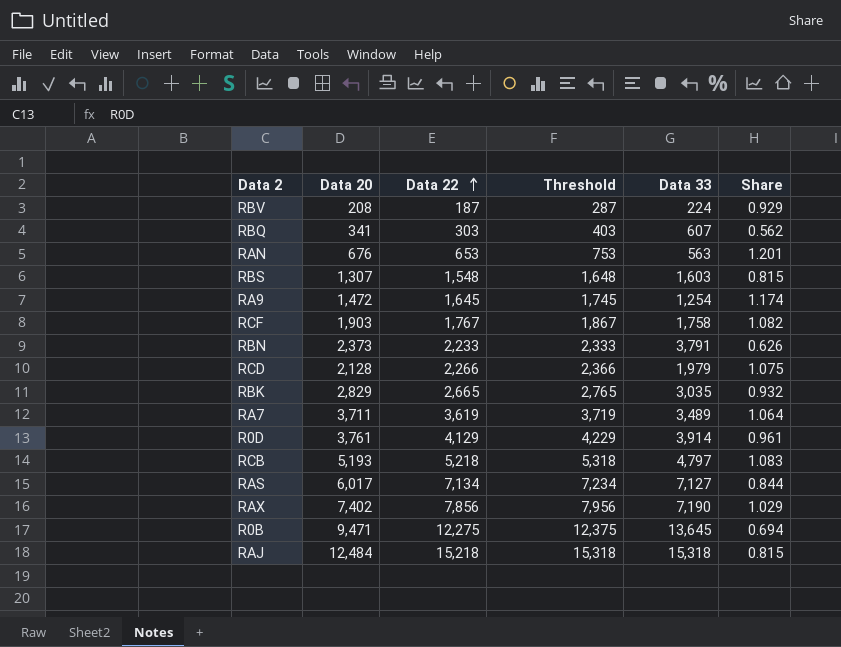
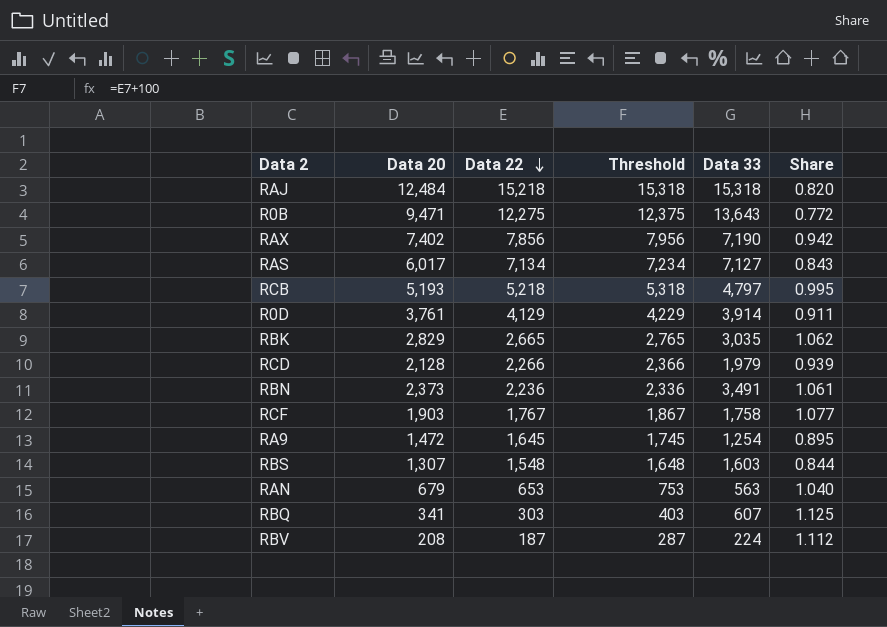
row order: Data 22 ascending -> Data 22 descending
column Share | formula: [Data 20] / [Data 33] -> [Data 20] / [Data 22]
row RA7: 3,711 | 3,619 | 3,719 | 3,489 | 1.064 -> none
R0B | Data 33: 13,645 -> 13,643
RBN | Data 22: 2,233 -> 2,236
RBN | Threshold: 2,333 -> 2,336
RBN | Data 33: 3,791 -> 3,491
RAN | Data 20: 676 -> 679

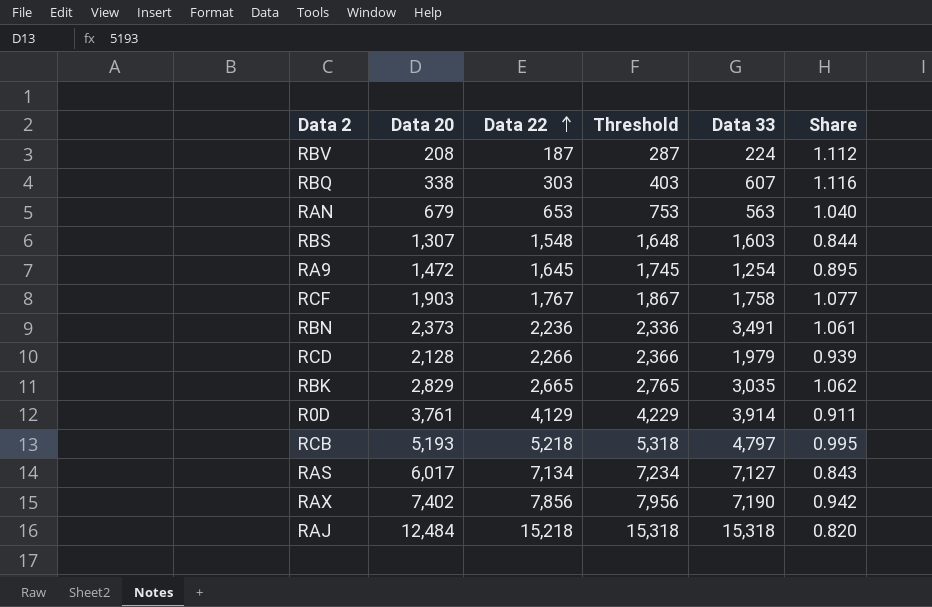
row order: Data 22 descending -> Data 22 ascending
row R0B: 9,471 | 12,275 | 12,375 | 13,643 | 0.772 -> none
RBQ | Data 20: 341 -> 338
RBQ | Share: 1.125 -> 1.116

